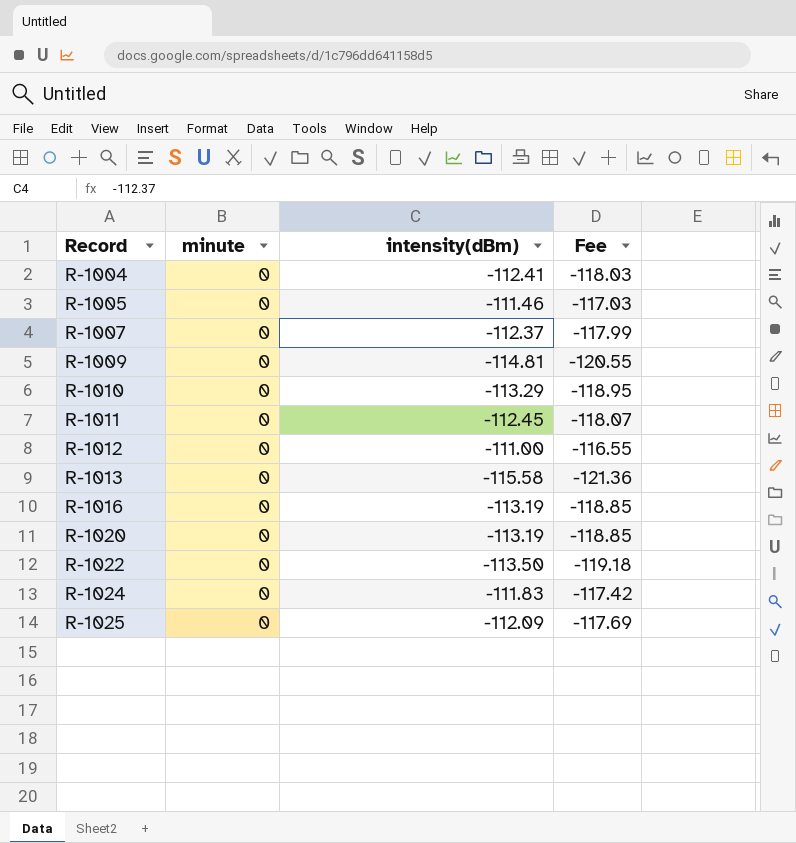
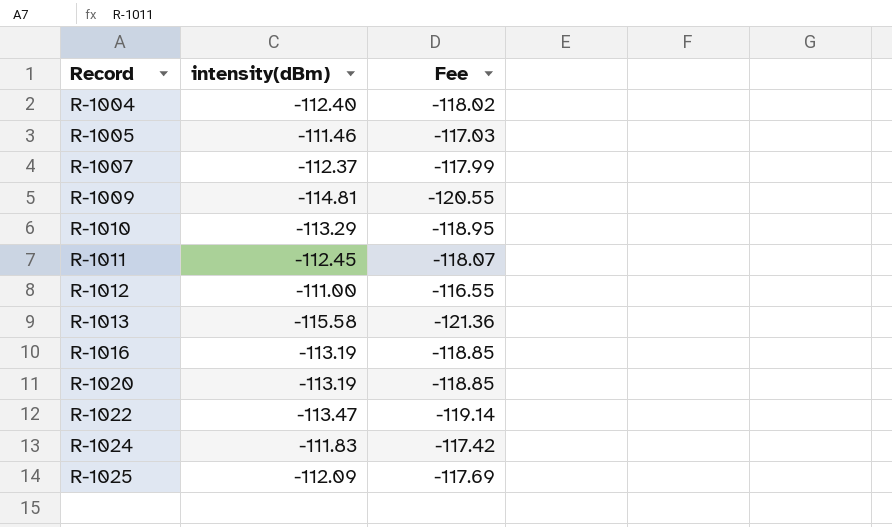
column minute | position: 2 -> none
R-1004 | intensity(dBm): -112.41 -> -112.40
R-1004 | Fee: -118.03 -> -118.02
R-1022 | intensity(dBm): -113.50 -> -113.47
R-1022 | Fee: -119.18 -> -119.14

